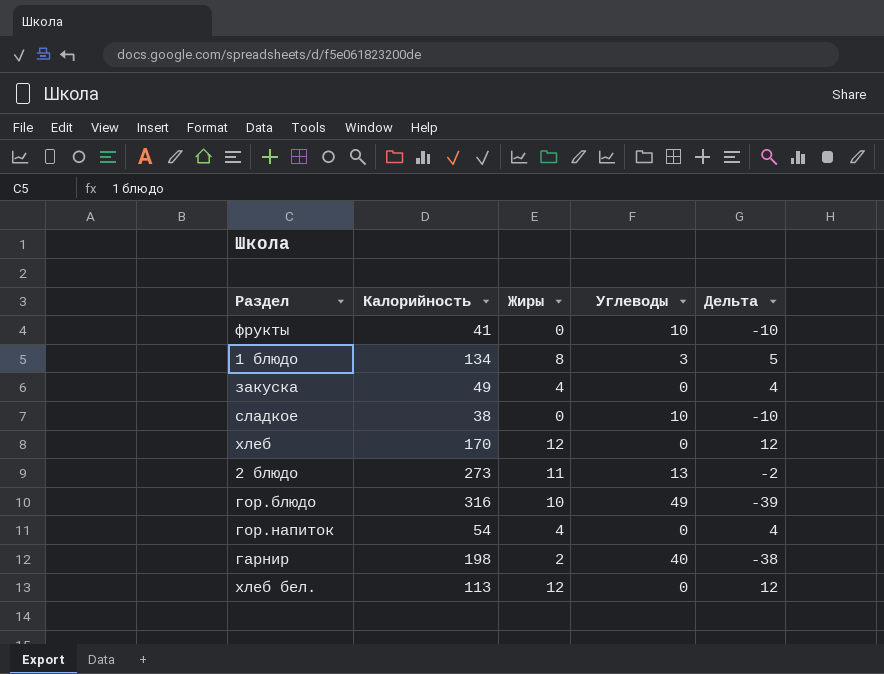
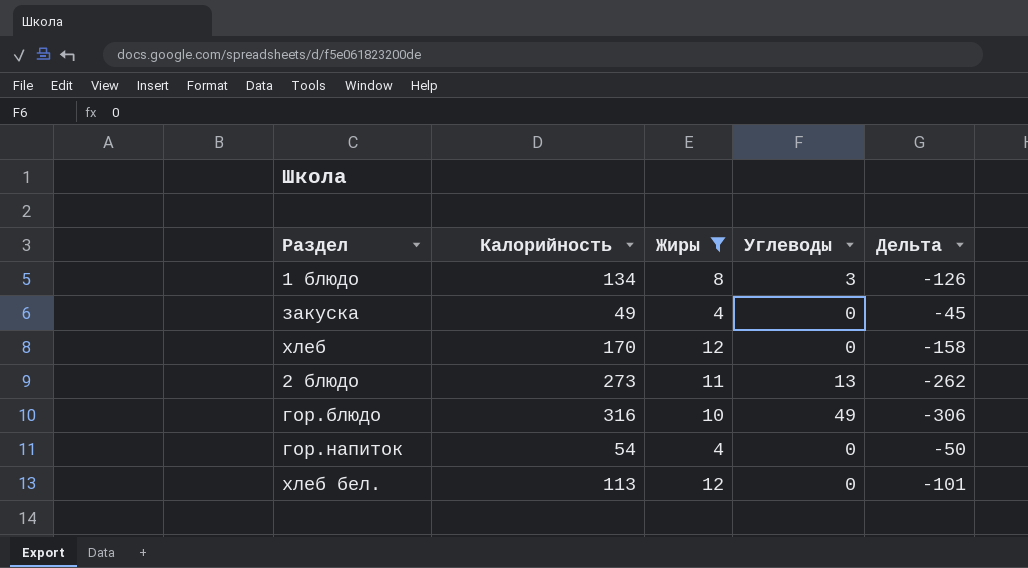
filter: none -> Жиры >= 4
column Дельта | formula: [Жиры] - [Углеводы] -> [Жиры] - [Калорийность]

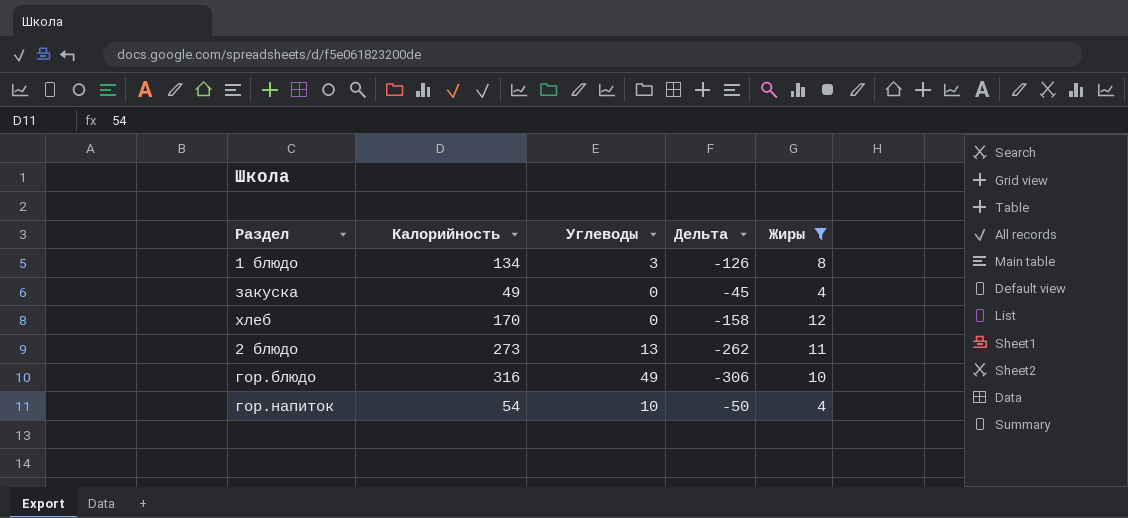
column Жиры | position: 3 -> 5
row хлеб бел.: 113 | 12 | 0 | -101 -> none
гор.напиток | Углеводы: 0 -> 10

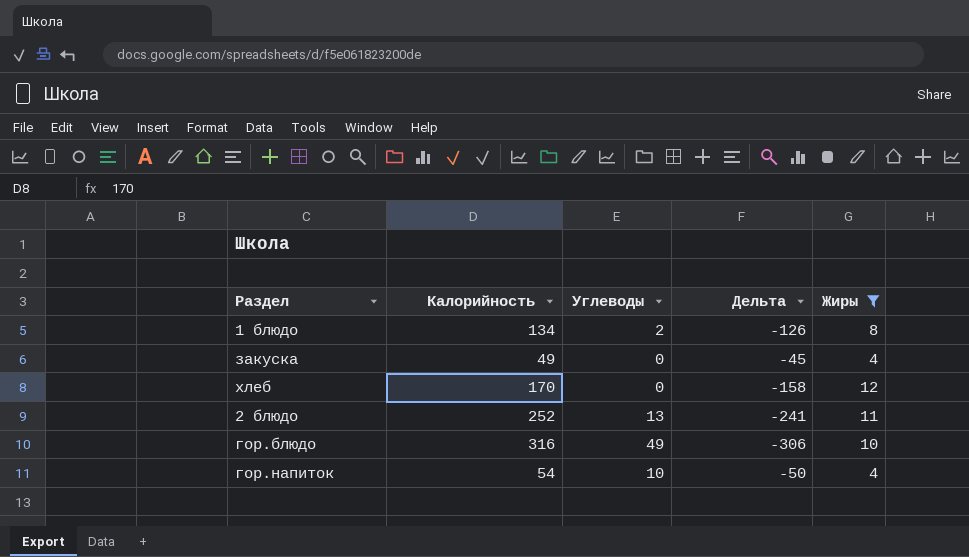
1 блюдо | Углеводы: 3 -> 2
2 блюдо | Калорийность: 273 -> 252
2 блюдо | Дельта: -262 -> -241

